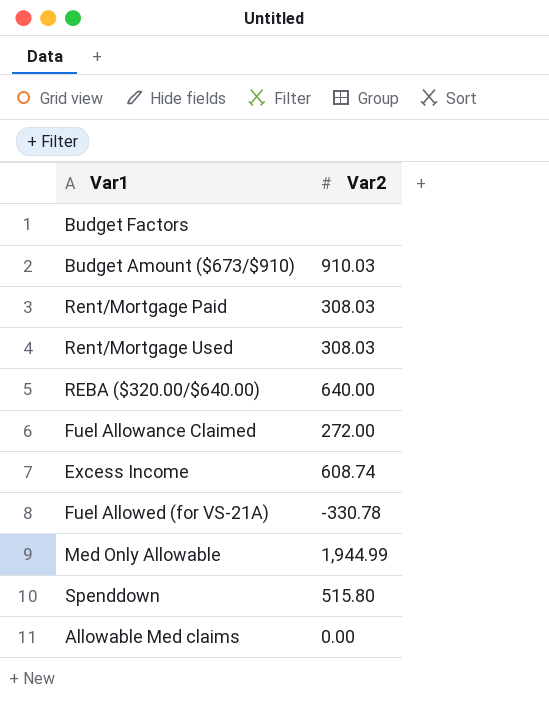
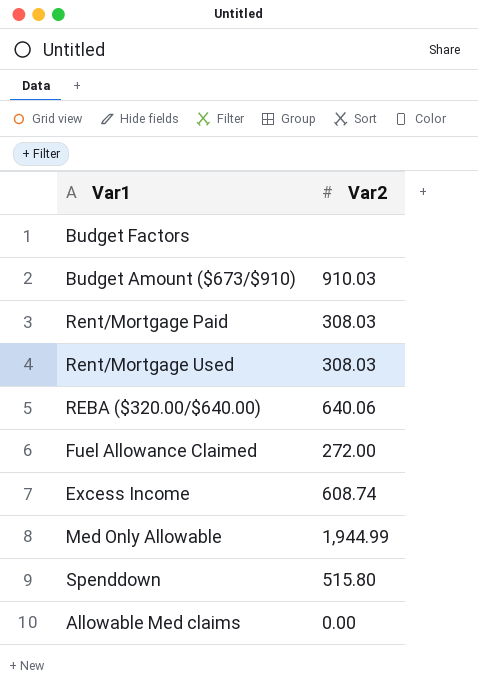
row Fuel Allowed (for VS-21A): -330.78 -> none
REBA ($320.00/$640.00) | Var2: 640.00 -> 640.06

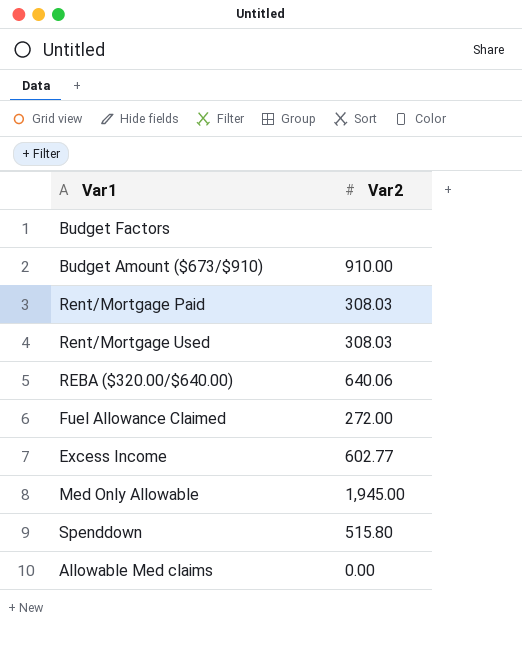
Budget Amount ($673/$910) | Var2: 910.03 -> 910.00
Excess Income | Var2: 608.74 -> 602.77
Med Only Allowable | Var2: 1,944.99 -> 1,945.00

